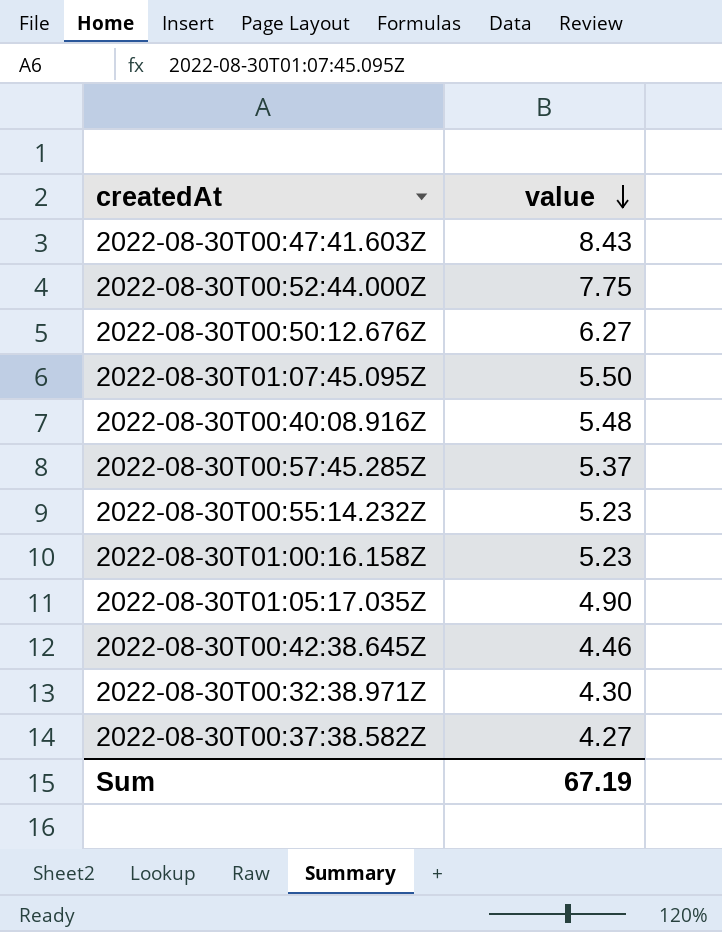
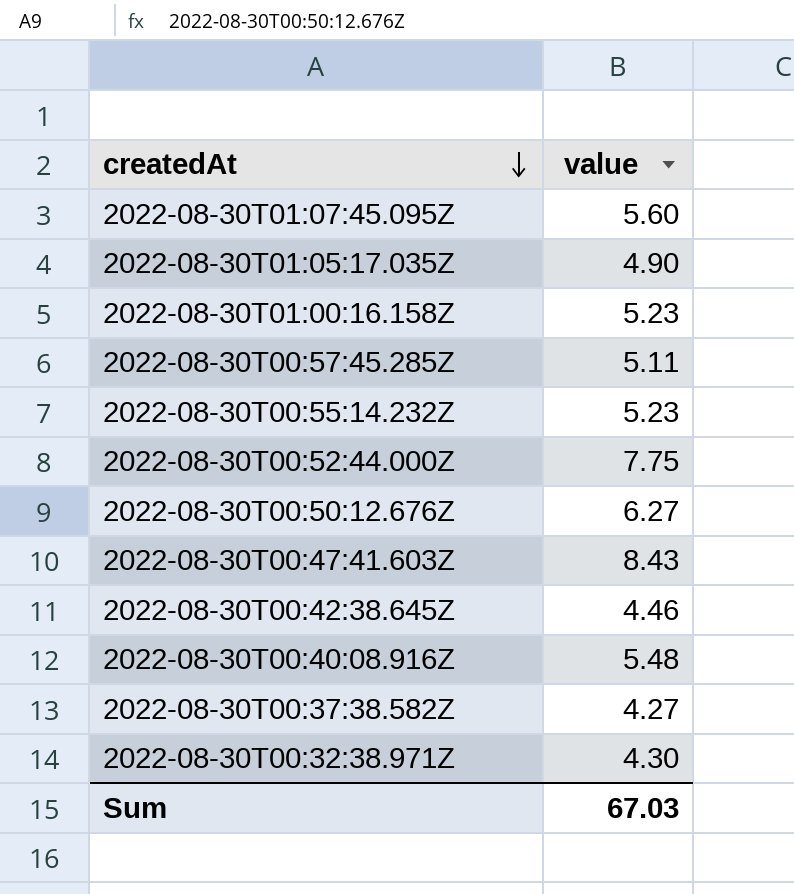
row order: value descending -> createdAt descending
2022-08-30T01:07:45.095Z | value: 5.50 -> 5.60
2022-08-30T00:57:45.285Z | value: 5.37 -> 5.11
Sum | value: 67.19 -> 67.03

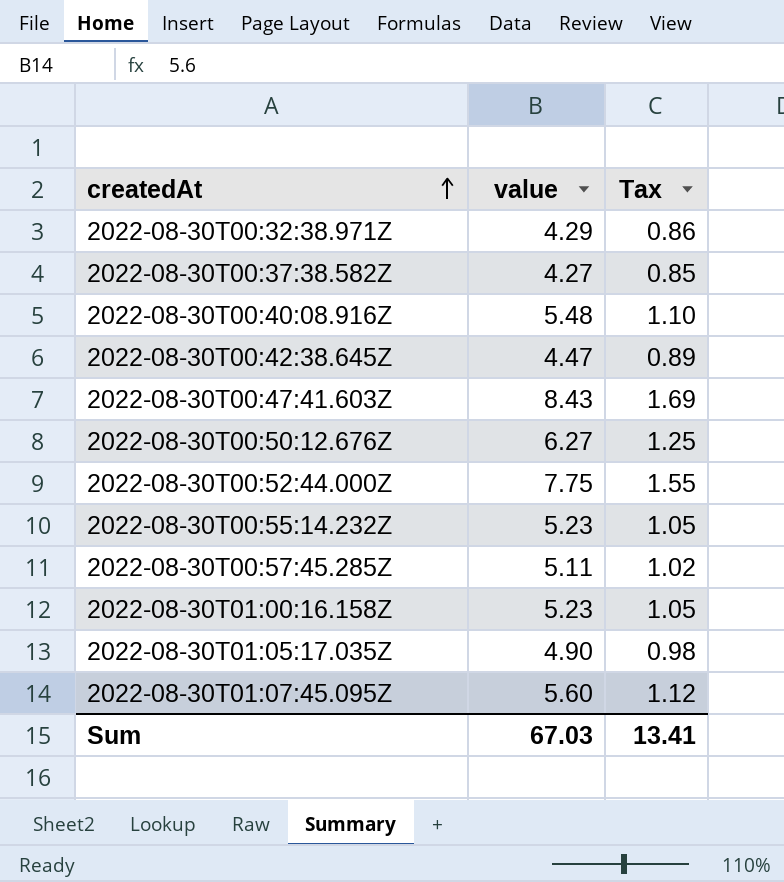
row order: createdAt descending -> createdAt ascending
column Tax | formula: none -> [value] * 0.2
2022-08-30T00:32:38.971Z | value: 4.30 -> 4.29
2022-08-30T00:42:38.645Z | value: 4.46 -> 4.47

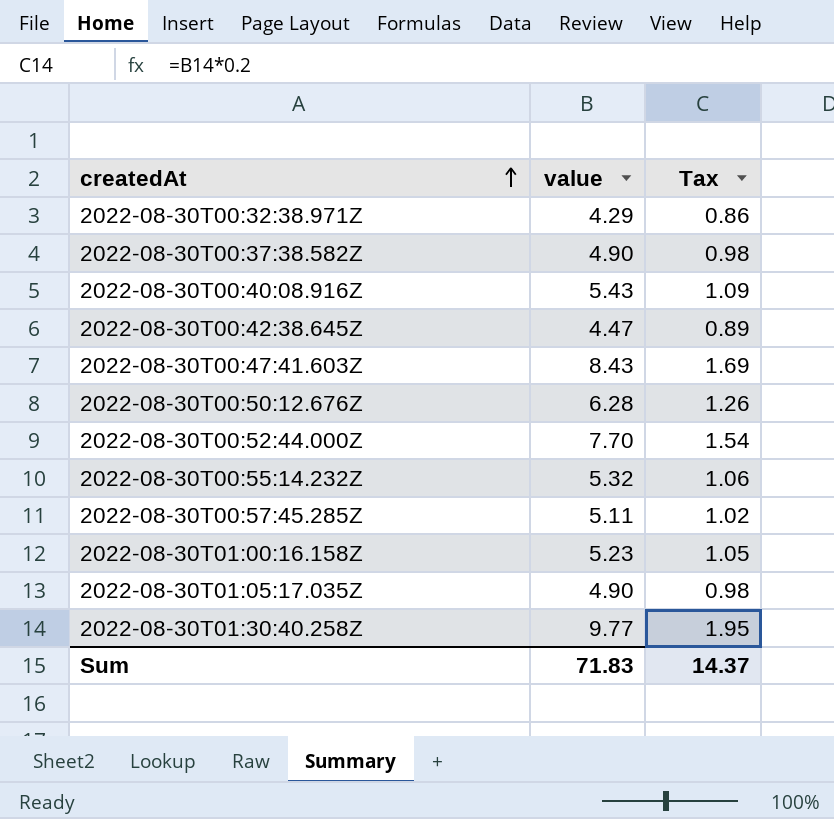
row 2022-08-30T01:07:45.095Z: 5.60 | 1.12 -> none
2022-08-30T00:37:38.582Z | value: 4.27 -> 4.90
2022-08-30T00:37:38.582Z | Tax: 0.85 -> 0.98
2022-08-30T00:40:08.916Z | value: 5.48 -> 5.43
2022-08-30T00:40:08.916Z | Tax: 1.10 -> 1.09
2022-08-30T00:50:12.676Z | value: 6.27 -> 6.28
2022-08-30T00:50:12.676Z | Tax: 1.25 -> 1.26
2022-08-30T00:52:44.000Z | value: 7.75 -> 7.70
2022-08-30T00:52:44.000Z | Tax: 1.55 -> 1.54
2022-08-30T00:55:14.232Z | value: 5.23 -> 5.32
2022-08-30T00:55:14.232Z | Tax: 1.05 -> 1.06
row 2022-08-30T01:30:40.258Z: none -> 9.77 | 1.95
Sum | value: 67.03 -> 71.83
Sum | Tax: 13.41 -> 14.37

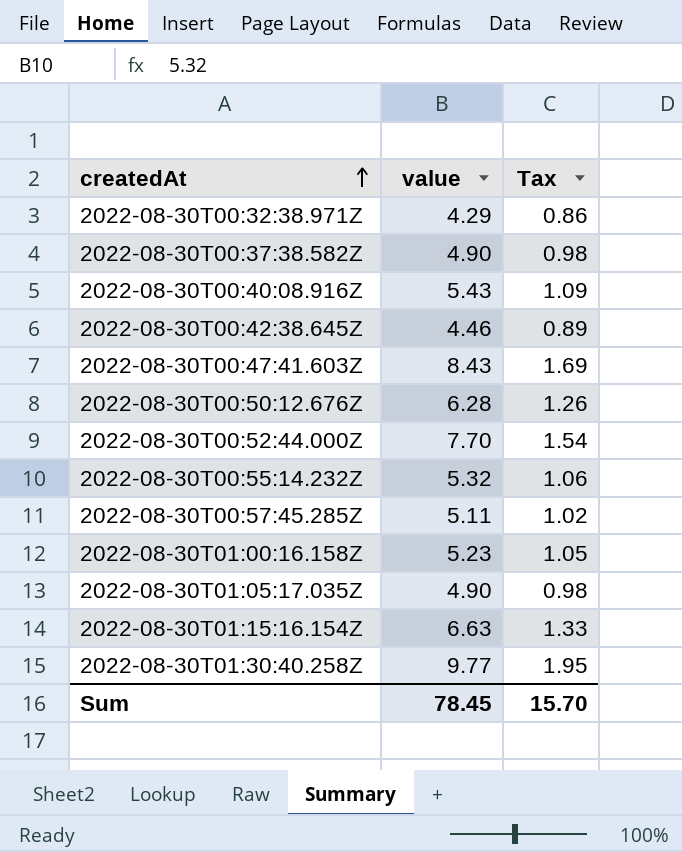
2022-08-30T00:42:38.645Z | value: 4.47 -> 4.46
row 2022-08-30T01:15:16.154Z: none -> 6.63 | 1.33
Sum | value: 71.83 -> 78.45
Sum | Tax: 14.37 -> 15.70

